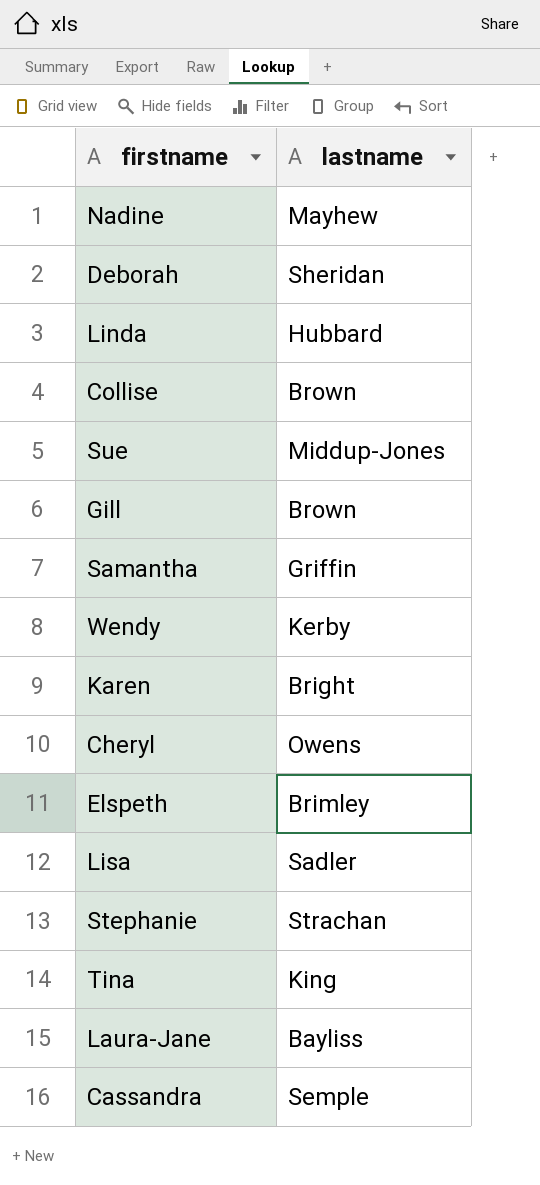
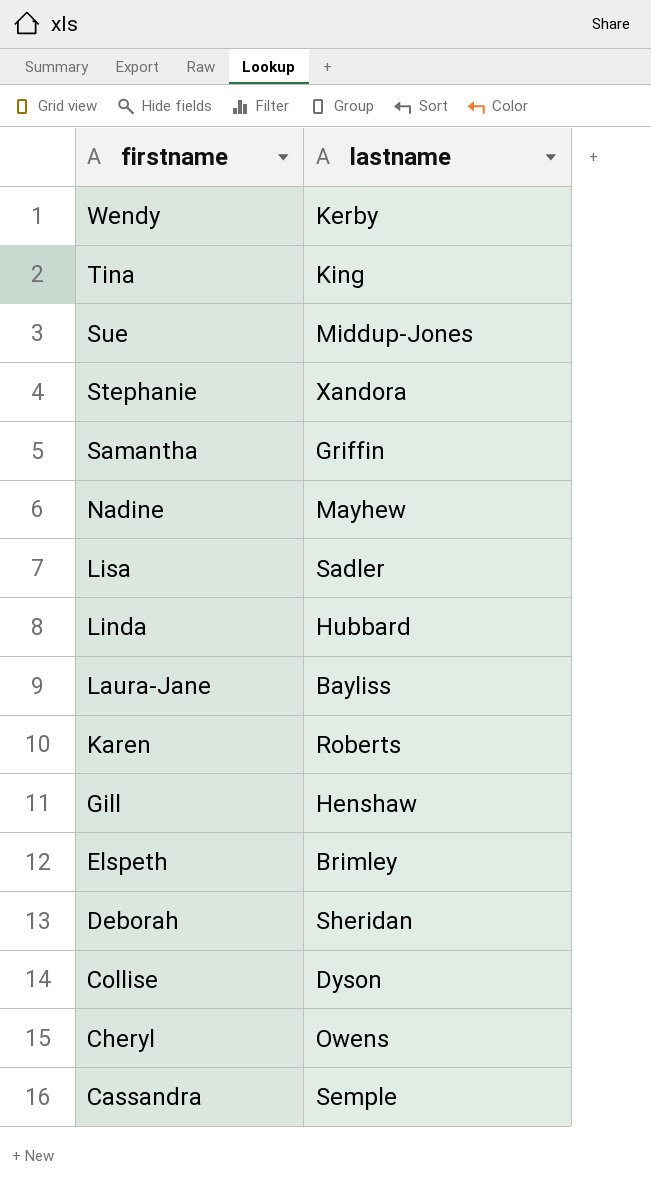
row order: none -> firstname descending
Stephanie | lastname: Strachan -> Xandora
Karen | lastname: Bright -> Roberts
Gill | lastname: Brown -> Henshaw
Collise | lastname: Brown -> Dyson

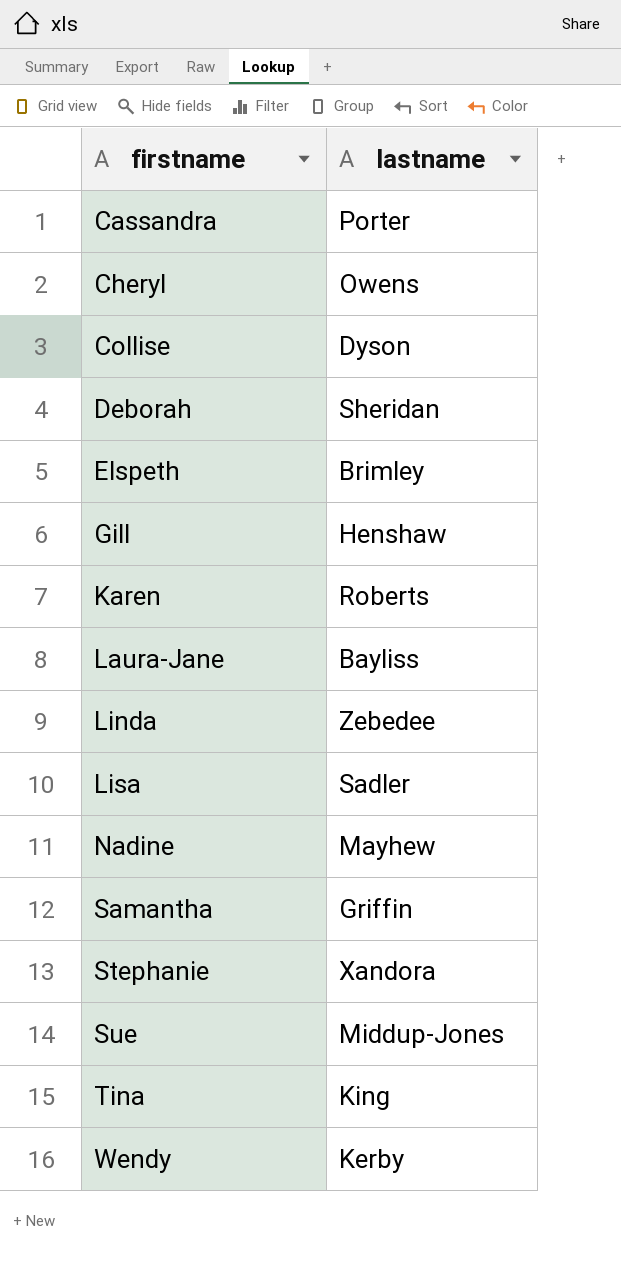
row order: firstname descending -> firstname ascending
Cassandra | lastname: Semple -> Porter
Linda | lastname: Hubbard -> Zebedee

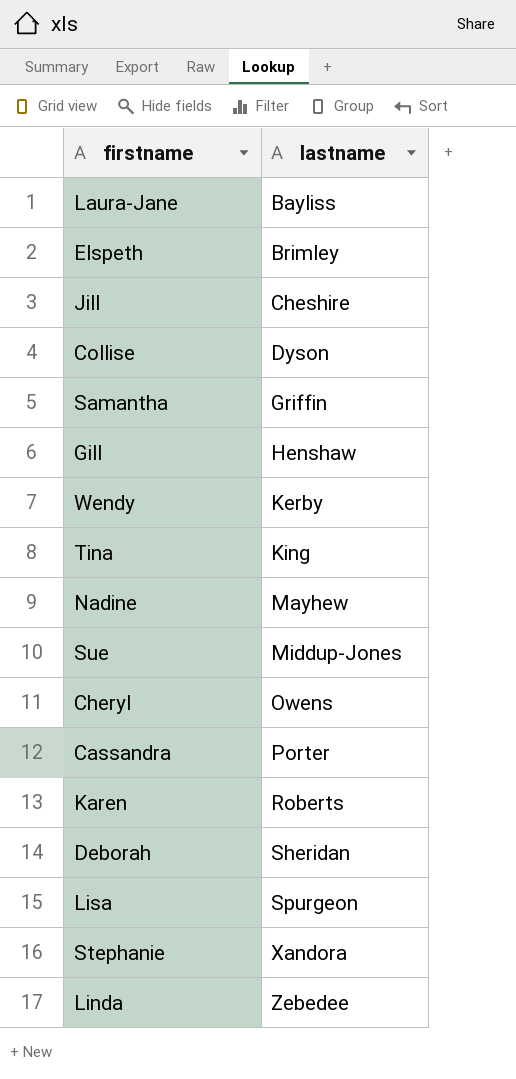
row order: firstname ascending -> lastname ascending
row Jill: none -> Cheshire
Lisa | lastname: Sadler -> Spurgeon

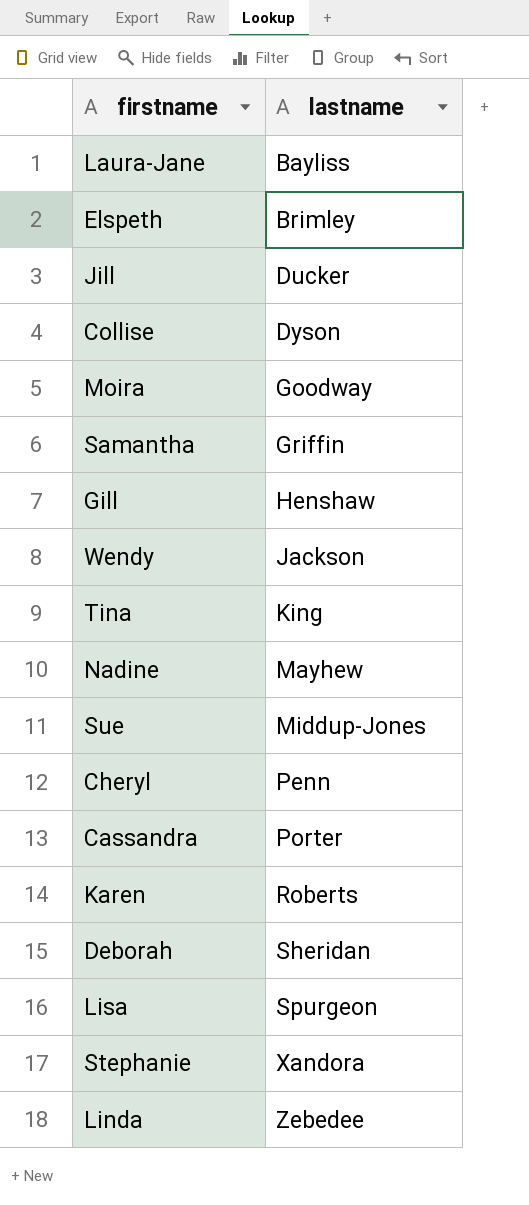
Jill | lastname: Cheshire -> Ducker
row Moira: none -> Goodway
Wendy | lastname: Kerby -> Jackson
Cheryl | lastname: Owens -> Penn

